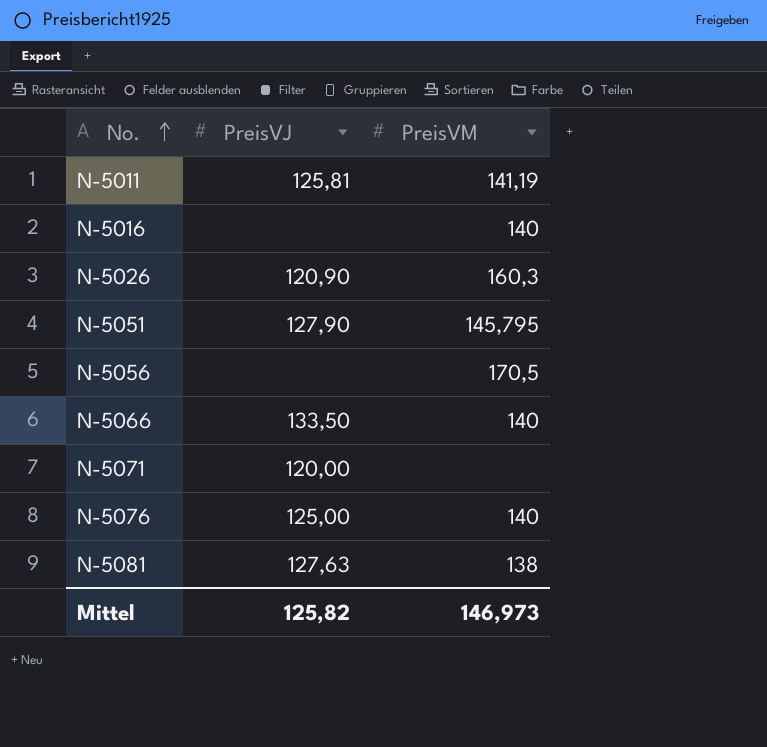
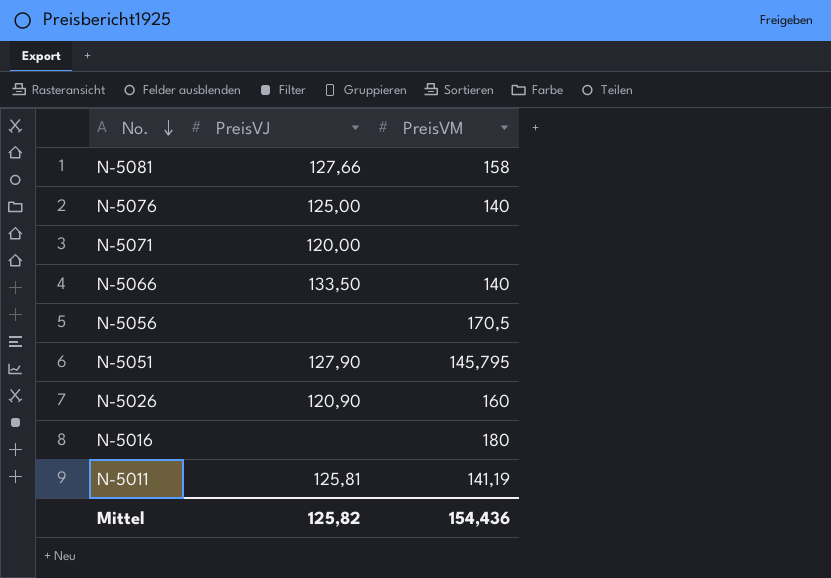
row order: No. ascending -> No. descending
N-5081 | PreisVJ: 127,63 -> 127,66
N-5081 | PreisVM: 138 -> 158
N-5026 | PreisVM: 160,3 -> 160
N-5016 | PreisVM: 140 -> 180
Mittel | PreisVM: 146,973 -> 154,436

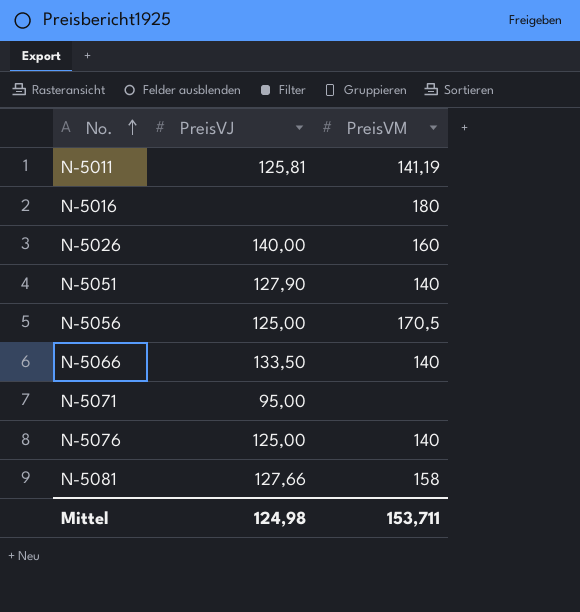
row order: No. descending -> No. ascending
N-5026 | PreisVJ: 120,90 -> 140,00
N-5051 | PreisVM: 145,795 -> 140
N-5056 | PreisVJ: none -> 125,00
N-5071 | PreisVJ: 120,00 -> 95,00
Mittel | PreisVJ: 125,82 -> 124,98
Mittel | PreisVM: 154,436 -> 153,711

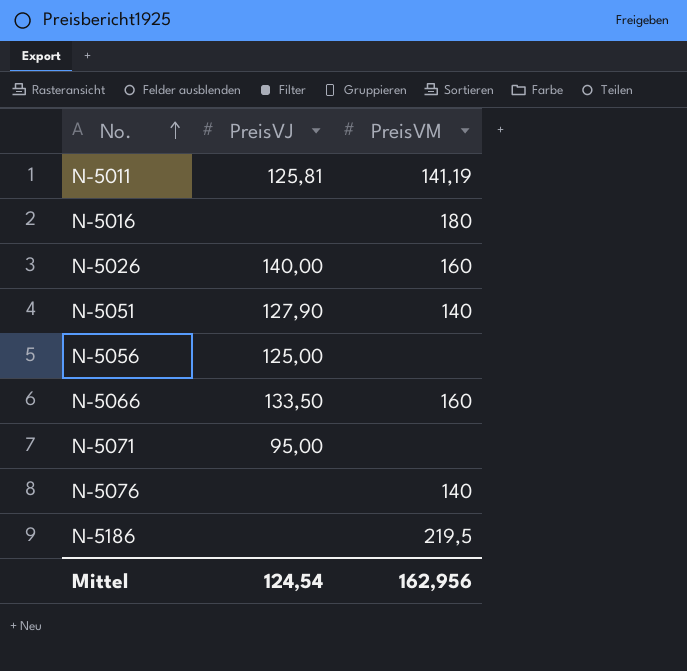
row N-5081: 127,66 | 158 -> none
N-5056 | PreisVM: 170,5 -> none
N-5066 | PreisVM: 140 -> 160
N-5076 | PreisVJ: 125,00 -> none
row N-5186: none -> none | 219,5
Mittel | PreisVJ: 124,98 -> 124,54
Mittel | PreisVM: 153,711 -> 162,956

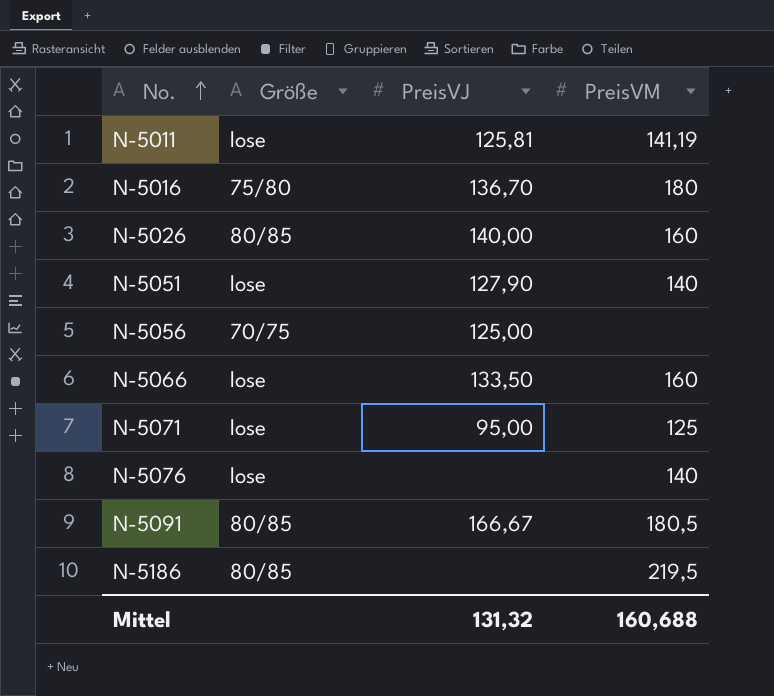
column Größe | position: none -> 2
N-5016 | PreisVJ: none -> 136,70
N-5071 | PreisVM: none -> 125
row N-5091: none -> 80/85 | 166,67 | 180,5
Mittel | PreisVJ: 124,54 -> 131,32
Mittel | PreisVM: 162,956 -> 160,688

